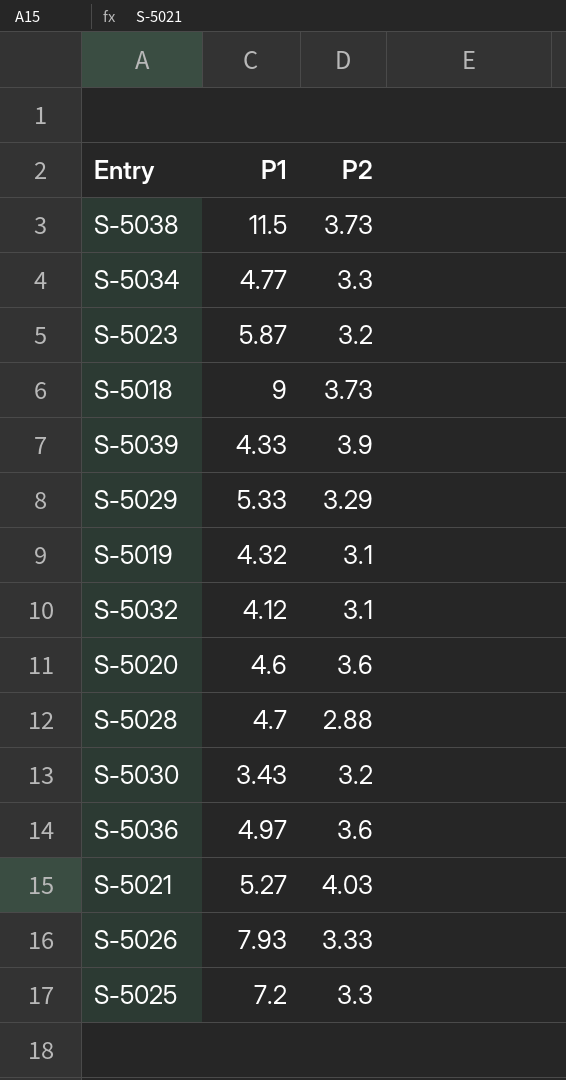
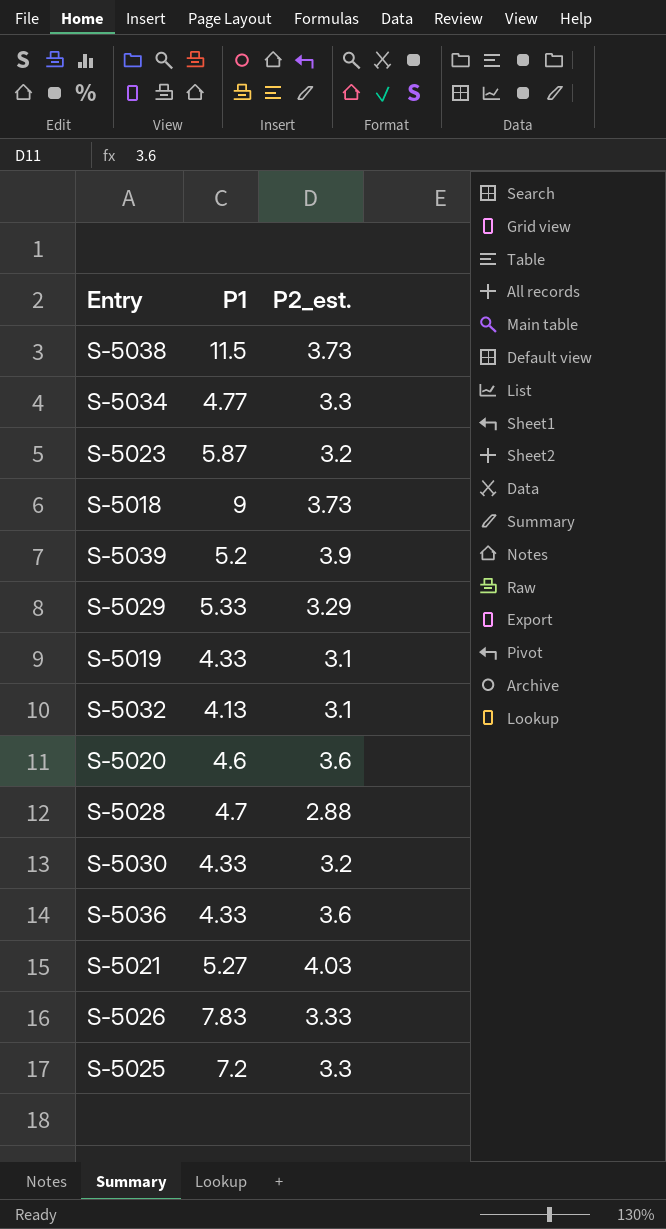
column name: P2 -> P2_est.
S-5039 | P1: 4.33 -> 5.2
S-5019 | P1: 4.32 -> 4.33
S-5032 | P1: 4.12 -> 4.13
S-5030 | P1: 3.43 -> 4.33
S-5036 | P1: 4.97 -> 4.33
S-5026 | P1: 7.93 -> 7.83

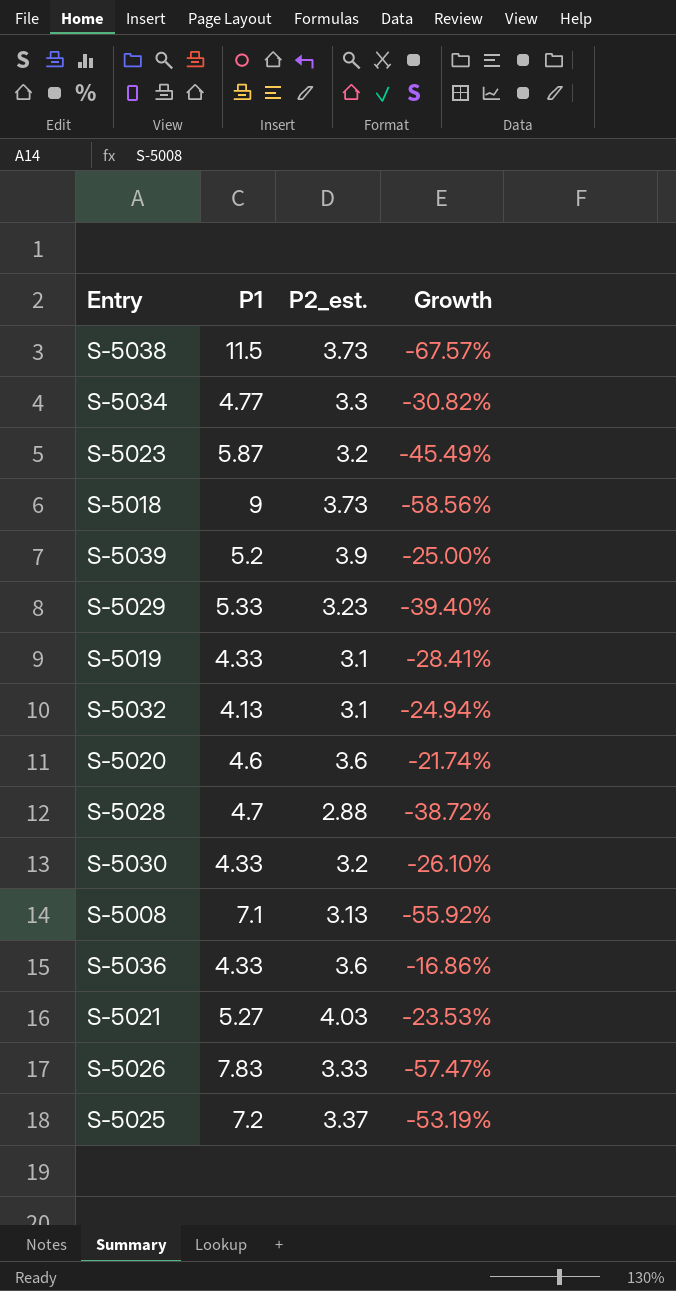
column Growth | formula: none -> ([P2_est.] - [P1]) / [P1]
S-5029 | P2_est.: 3.29 -> 3.23
row S-5008: none -> 7.1 | 3.13 | -55.92%
S-5025 | P2_est.: 3.3 -> 3.37

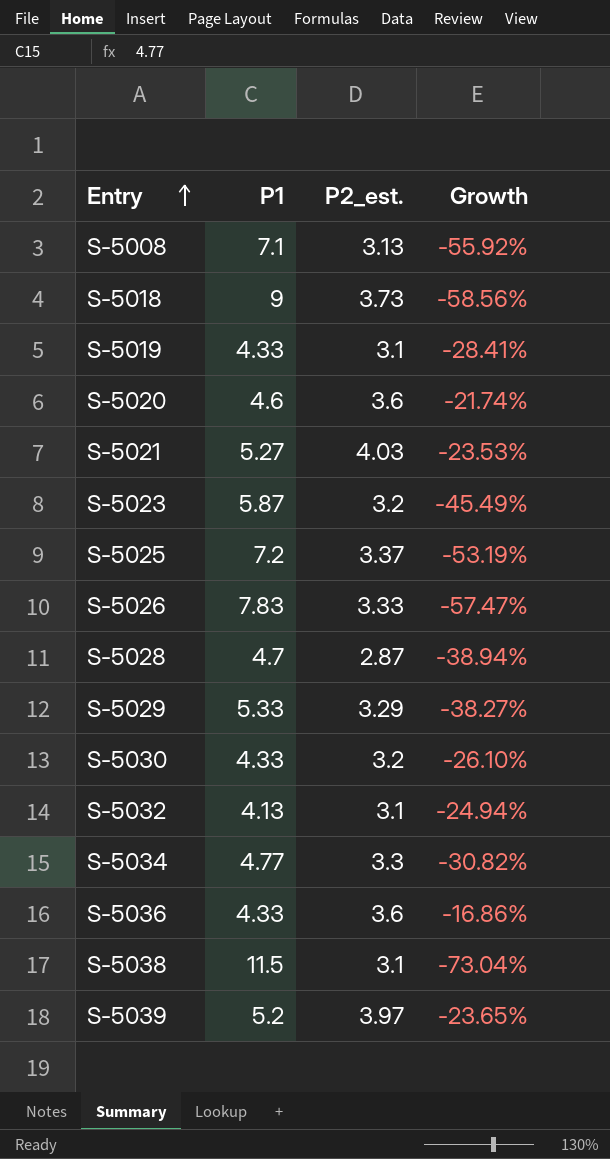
row order: none -> Entry ascending
S-5028 | P2_est.: 2.88 -> 2.87
S-5028 | Growth: -38.72% -> -38.94%
S-5029 | P2_est.: 3.23 -> 3.29
S-5029 | Growth: -39.40% -> -38.27%
S-5038 | P2_est.: 3.73 -> 3.1
S-5038 | Growth: -67.57% -> -73.04%
S-5039 | P2_est.: 3.9 -> 3.97
S-5039 | Growth: -25.00% -> -23.65%

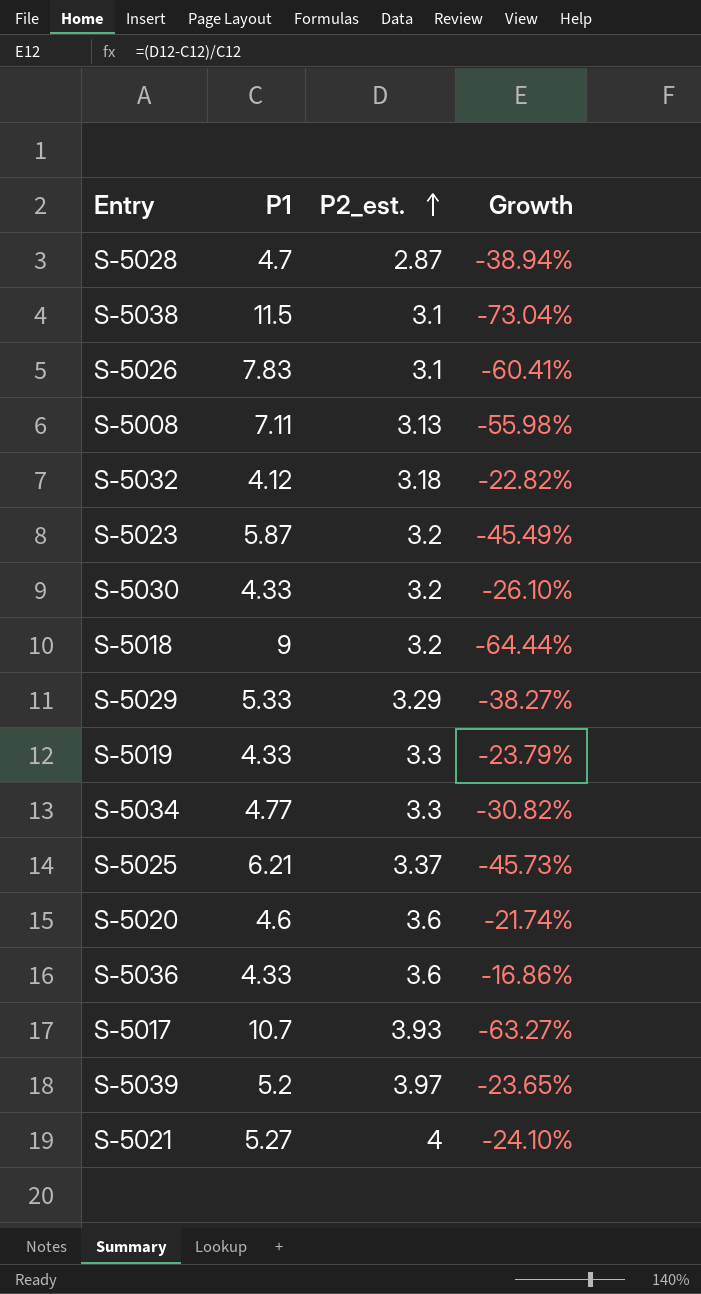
row order: Entry ascending -> P2_est. ascending
S-5026 | P2_est.: 3.33 -> 3.1
S-5026 | Growth: -57.47% -> -60.41%
S-5008 | P1: 7.1 -> 7.11
S-5008 | Growth: -55.92% -> -55.98%
S-5032 | P1: 4.13 -> 4.12
S-5032 | P2_est.: 3.1 -> 3.18
S-5032 | Growth: -24.94% -> -22.82%
S-5018 | P2_est.: 3.73 -> 3.2
S-5018 | Growth: -58.56% -> -64.44%
S-5019 | P2_est.: 3.1 -> 3.3
S-5019 | Growth: -28.41% -> -23.79%
S-5025 | P1: 7.2 -> 6.21
S-5025 | Growth: -53.19% -> -45.73%
row S-5017: none -> 10.7 | 3.93 | -63.27%
S-5021 | P2_est.: 4.03 -> 4
S-5021 | Growth: -23.53% -> -24.10%

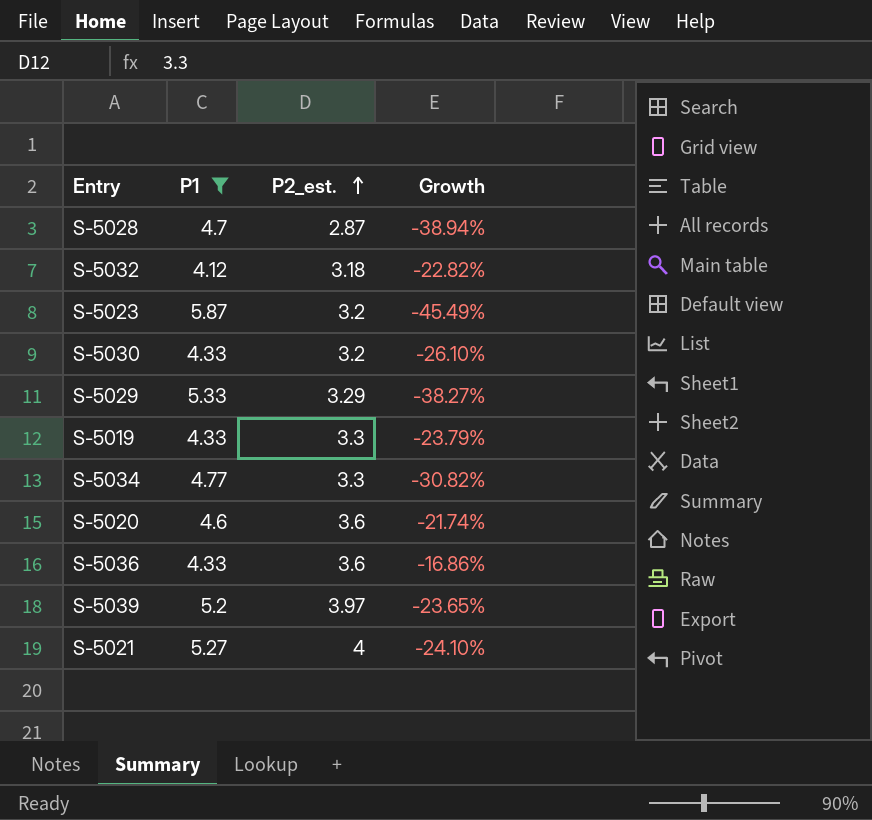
filter: none -> P1 <= 5.87

